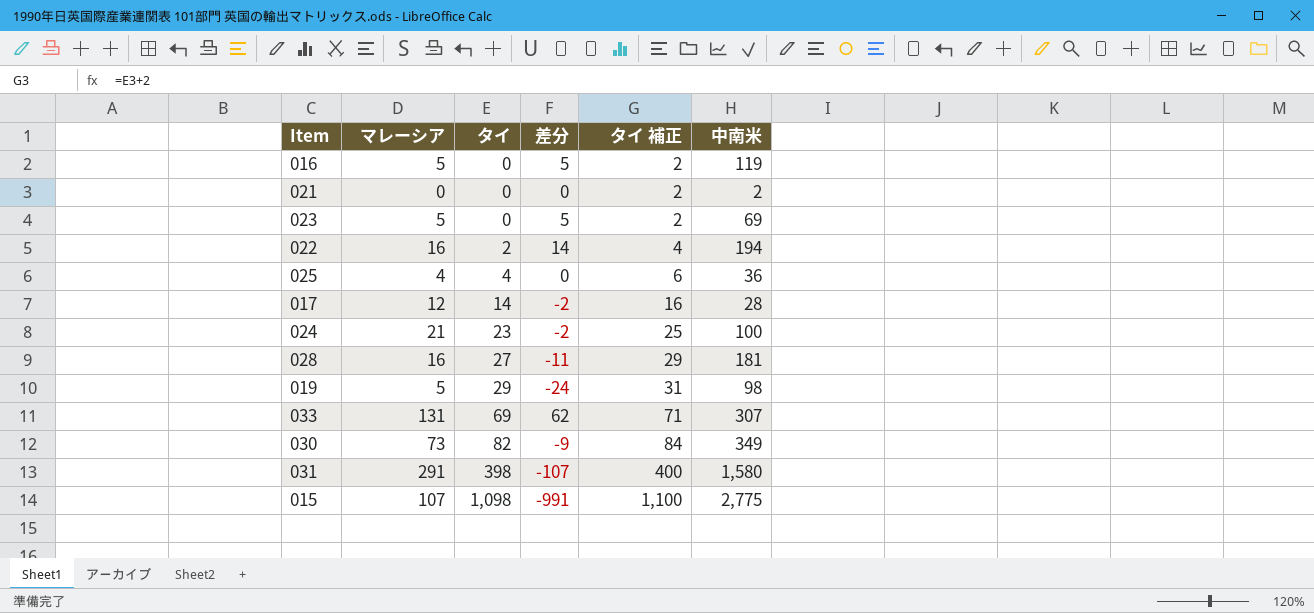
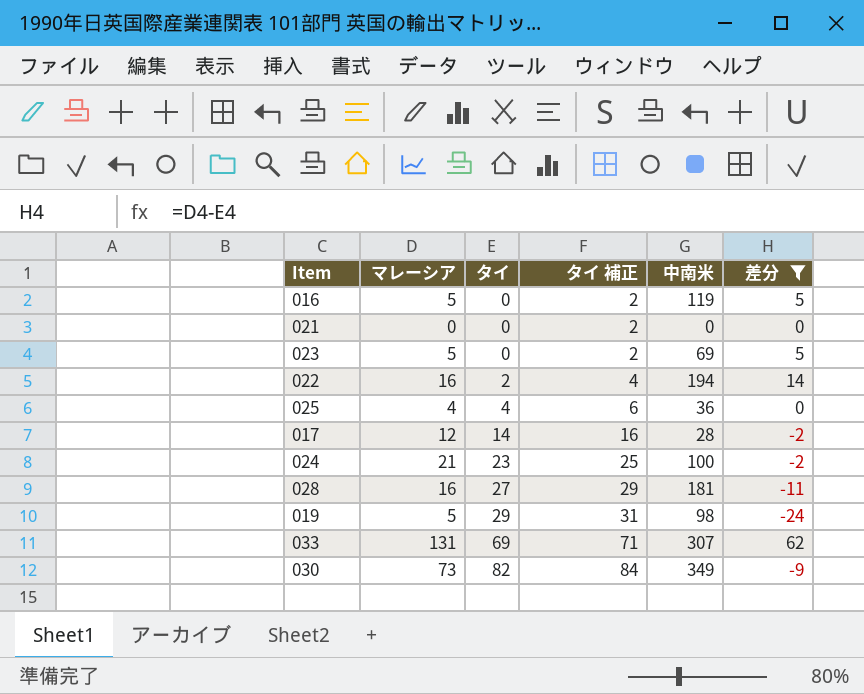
filter: none -> 差分 >= -24
column 差分 | position: 4 -> 6
021 | 中南米: 2 -> 0

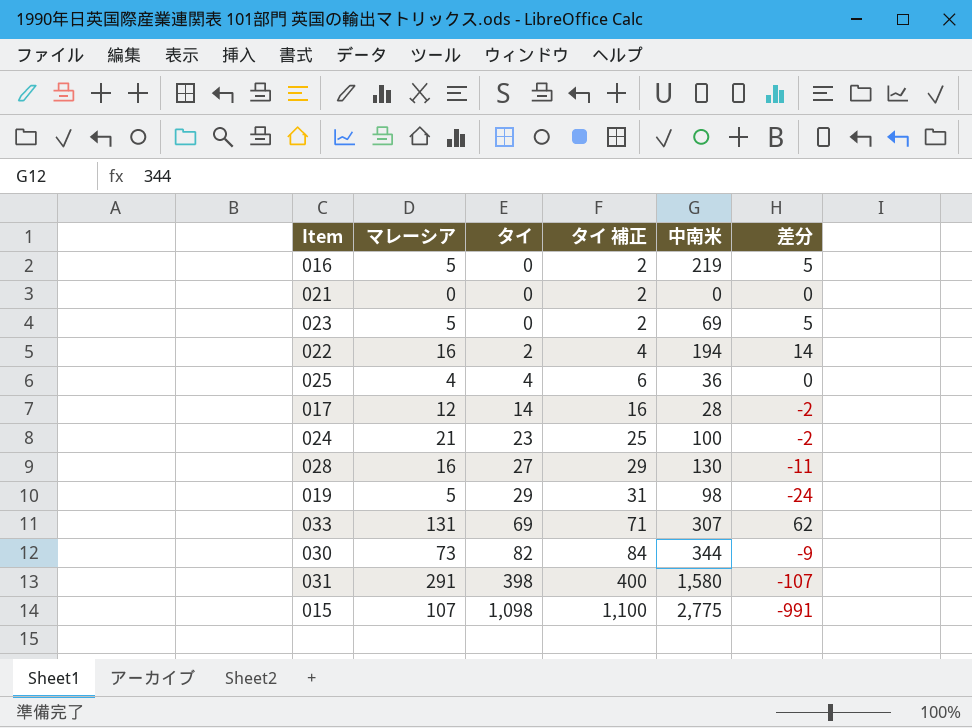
filter: 差分 >= -24 -> none
016 | 中南米: 119 -> 219
028 | 中南米: 181 -> 130
030 | 中南米: 349 -> 344

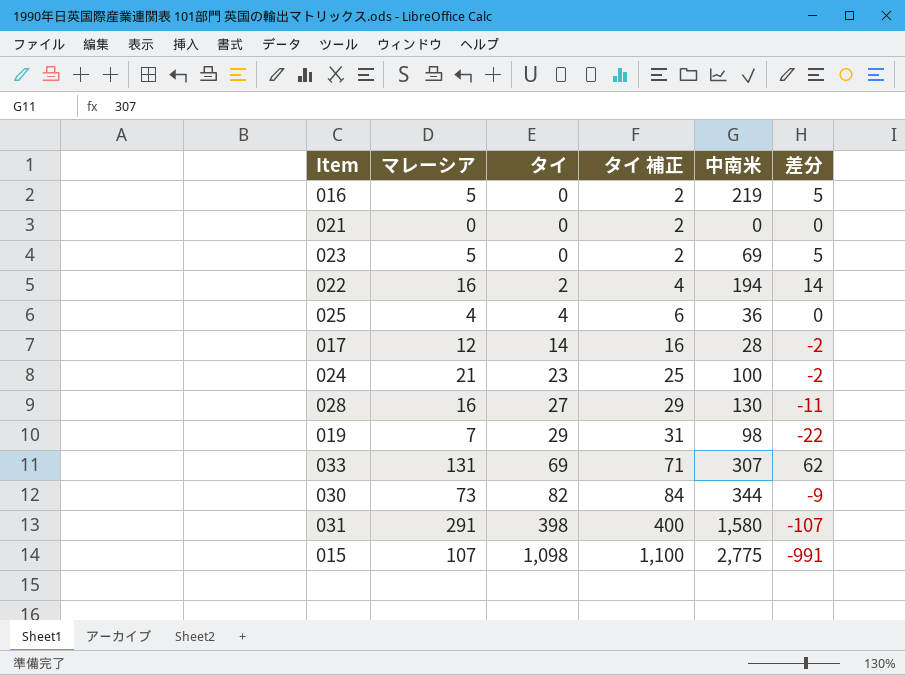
019 | マレーシア: 5 -> 7
019 | 差分: -24 -> -22

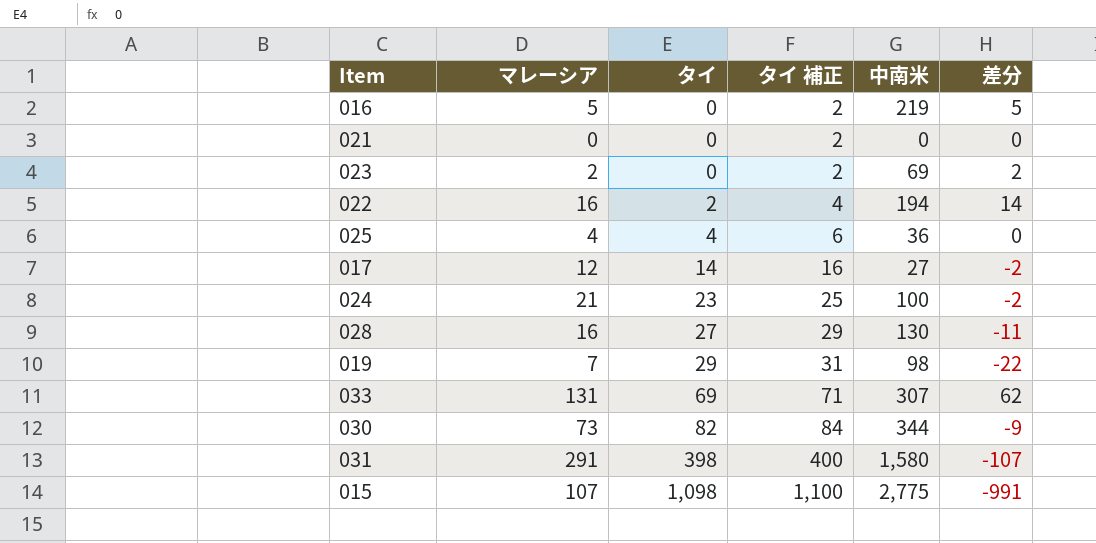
023 | マレーシア: 5 -> 2
023 | 差分: 5 -> 2
017 | 中南米: 28 -> 27

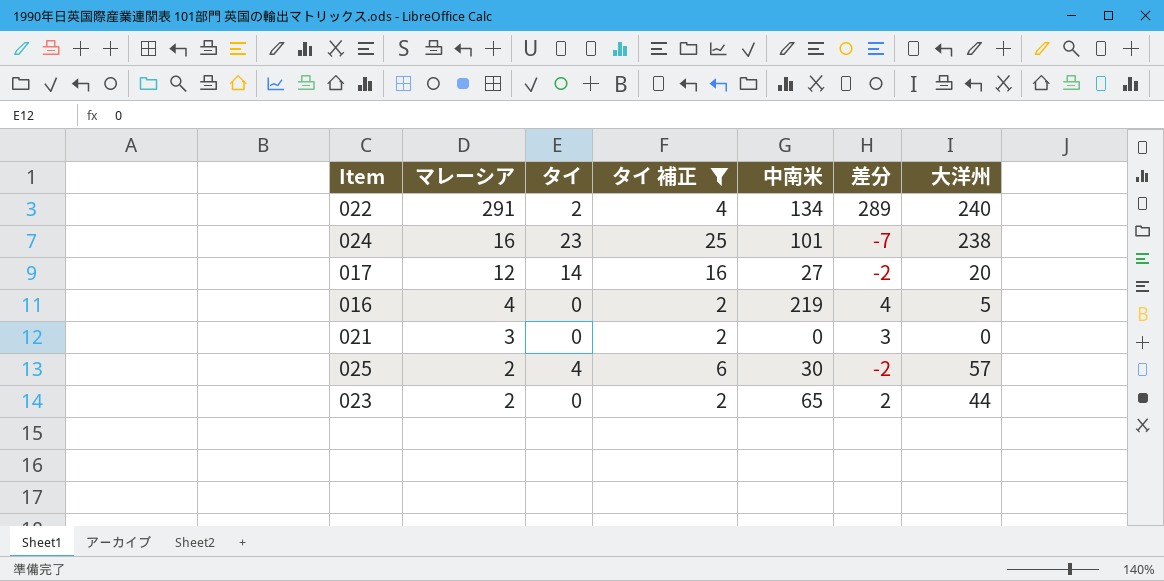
filter: none -> タイ 補正 <= 25
row order: タイ ascending -> マレーシア descending
column 大洋州 | position: none -> 7
022 | マレーシア: 16 -> 291
022 | 中南米: 194 -> 134
022 | 差分: 14 -> 289
024 | マレーシア: 21 -> 16
024 | 中南米: 100 -> 101
024 | 差分: -2 -> -7
016 | マレーシア: 5 -> 4
016 | 差分: 5 -> 4
021 | マレーシア: 0 -> 3
021 | 差分: 0 -> 3
025 | マレーシア: 4 -> 2
025 | 中南米: 36 -> 30
025 | 差分: 0 -> -2
023 | 中南米: 69 -> 65

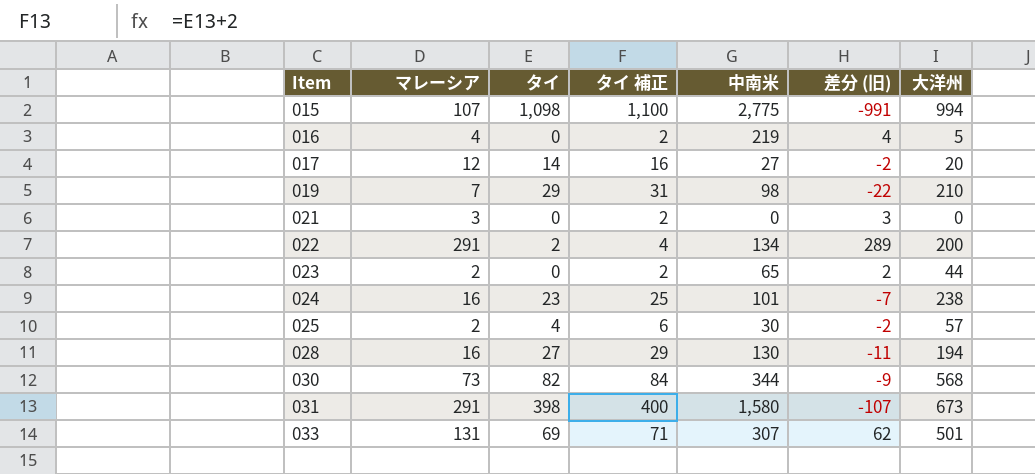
filter: タイ 補正 <= 25 -> none
row order: マレーシア descending -> Item ascending
column name: 差分 -> 差分 (旧)
022 | 大洋州: 240 -> 200

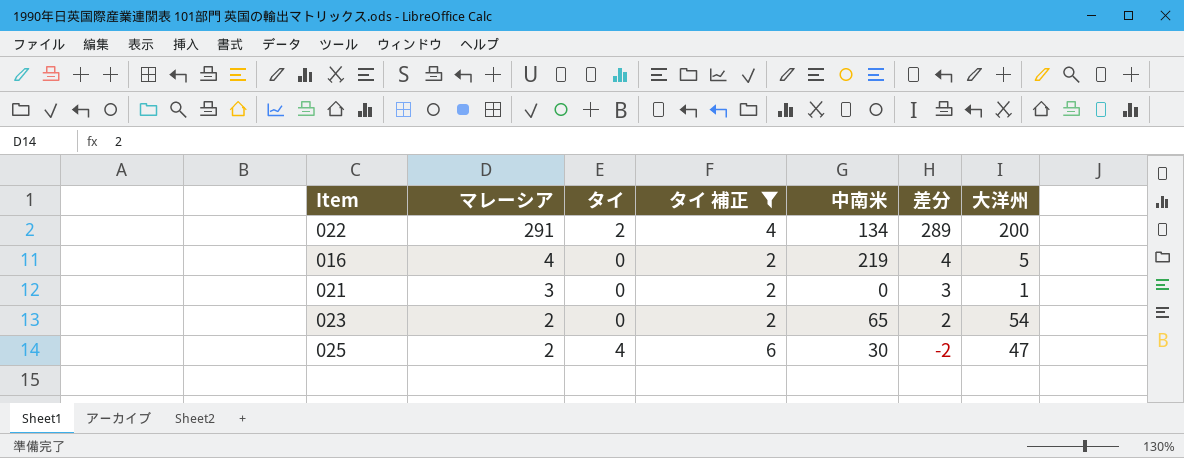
filter: none -> タイ 補正 <= 6
row order: Item ascending -> マレーシア descending
column name: 差分 (旧) -> 差分
021 | 大洋州: 0 -> 1
023 | 大洋州: 44 -> 54
025 | 大洋州: 57 -> 47

